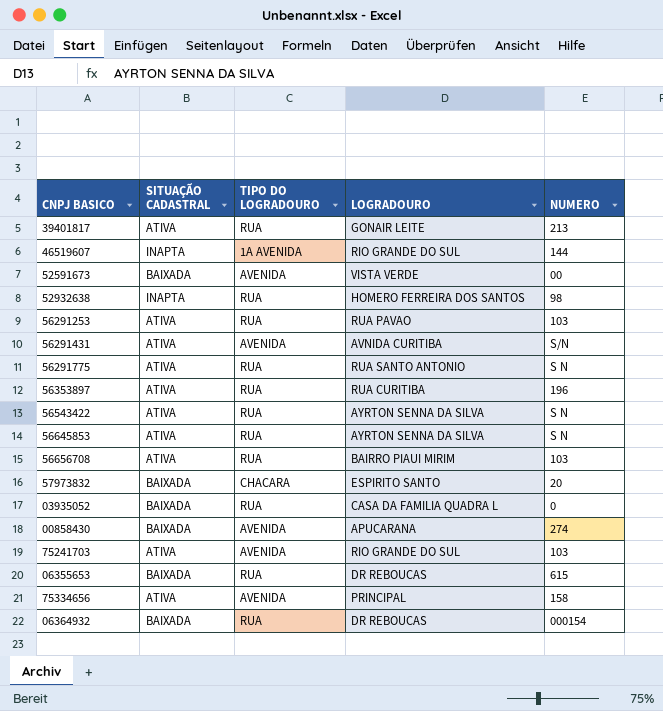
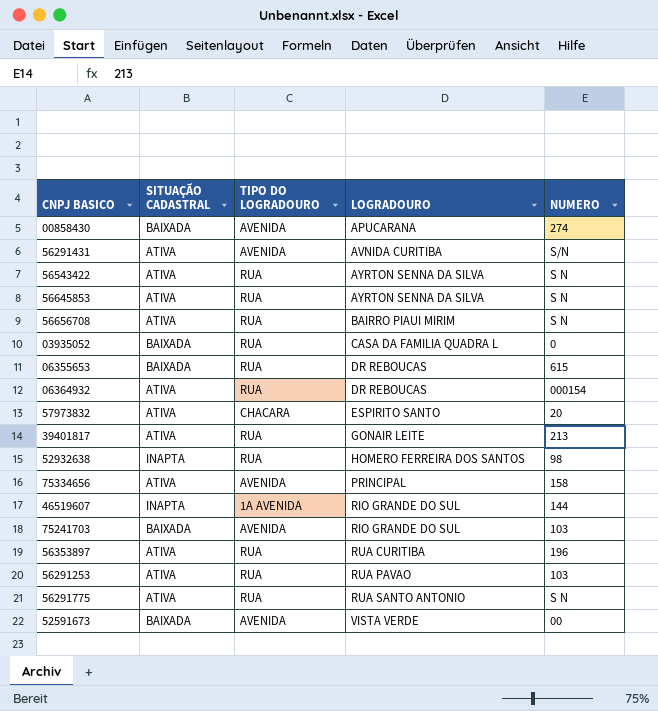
row order: none -> LOGRADOURO ascending
56656708 | NUMERO: 103 -> S N
06364932 | SITUAÇÃO CADASTRAL: BAIXADA -> ATIVA
57973832 | SITUAÇÃO CADASTRAL: BAIXADA -> ATIVA
75241703 | SITUAÇÃO CADASTRAL: ATIVA -> BAIXADA

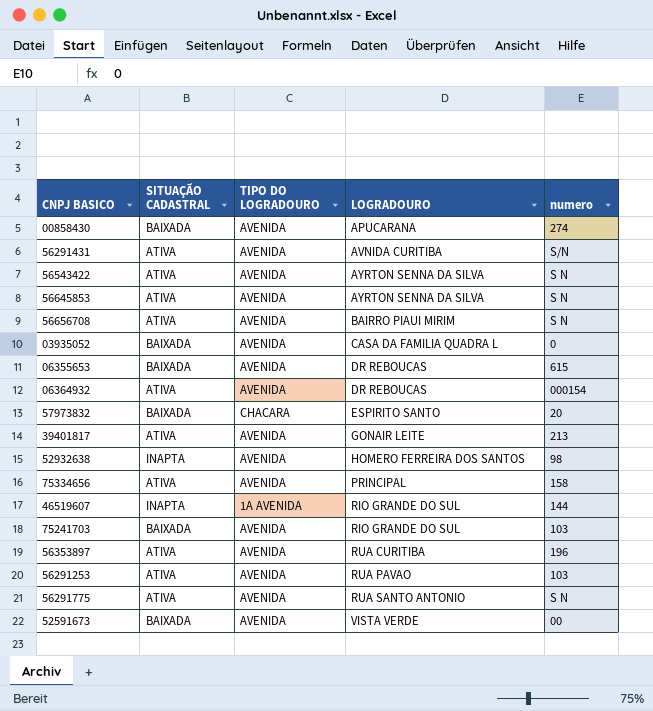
column name: NUMERO -> numero
56543422 | TIPO DO LOGRADOURO: RUA -> AVENIDA
56645853 | TIPO DO LOGRADOURO: RUA -> AVENIDA
56656708 | TIPO DO LOGRADOURO: RUA -> AVENIDA
03935052 | TIPO DO LOGRADOURO: RUA -> AVENIDA
06355653 | TIPO DO LOGRADOURO: RUA -> AVENIDA
06364932 | TIPO DO LOGRADOURO: RUA -> AVENIDA
57973832 | SITUAÇÃO CADASTRAL: ATIVA -> BAIXADA
39401817 | TIPO DO LOGRADOURO: RUA -> AVENIDA
52932638 | TIPO DO LOGRADOURO: RUA -> AVENIDA
56353897 | TIPO DO LOGRADOURO: RUA -> AVENIDA
56291253 | TIPO DO LOGRADOURO: RUA -> AVENIDA
56291775 | TIPO DO LOGRADOURO: RUA -> AVENIDA

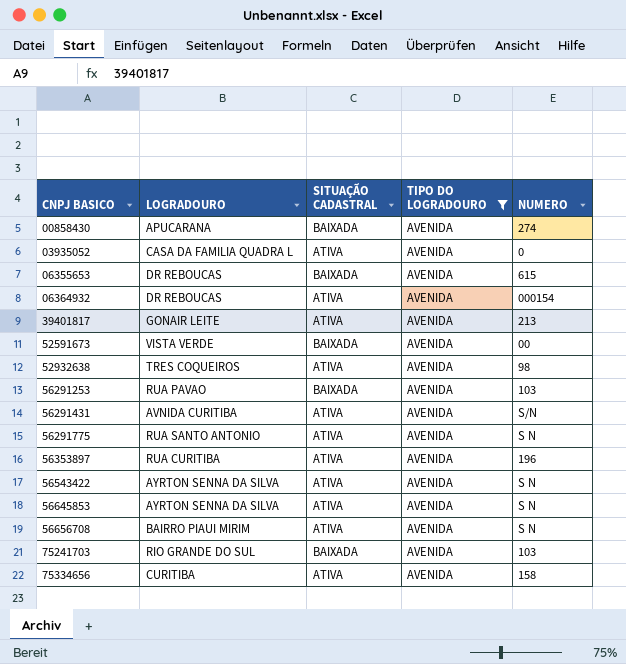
filter: none -> TIPO DO LOGRADOURO = AVENIDA
row order: LOGRADOURO ascending -> CNPJ BASICO ascending
column LOGRADOURO | position: 4 -> 2
column name: numero -> NUMERO
03935052 | SITUAÇÃO CADASTRAL: BAIXADA -> ATIVA
52932638 | LOGRADOURO: HOMERO FERREIRA DOS SANTOS -> TRES COQUEIROS
52932638 | SITUAÇÃO CADASTRAL: INAPTA -> ATIVA
56291253 | SITUAÇÃO CADASTRAL: ATIVA -> BAIXADA
75334656 | LOGRADOURO: PRINCIPAL -> CURITIBA

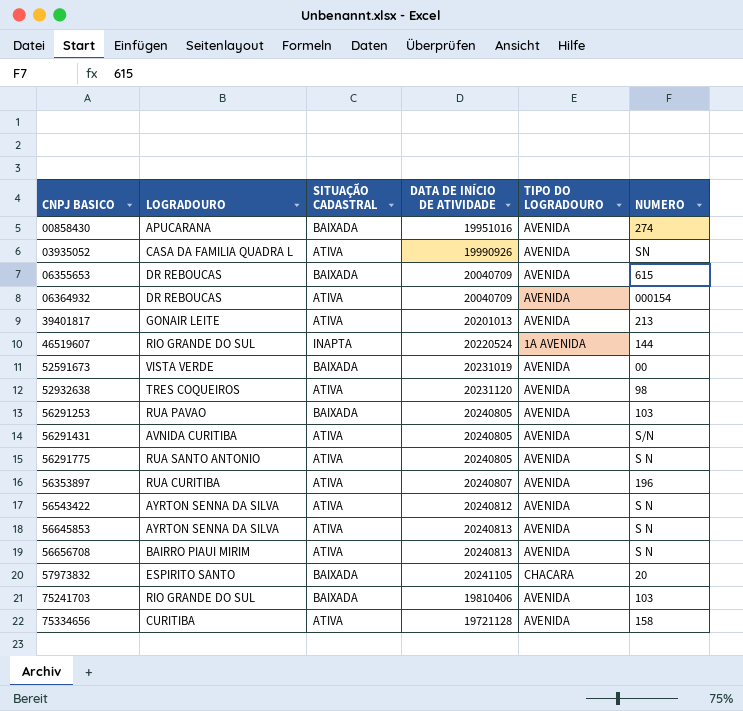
filter: TIPO DO LOGRADOURO = AVENIDA -> none
column DATA DE INÍCIO DE ATIVIDADE | position: none -> 4
03935052 | NUMERO: 0 -> SN

